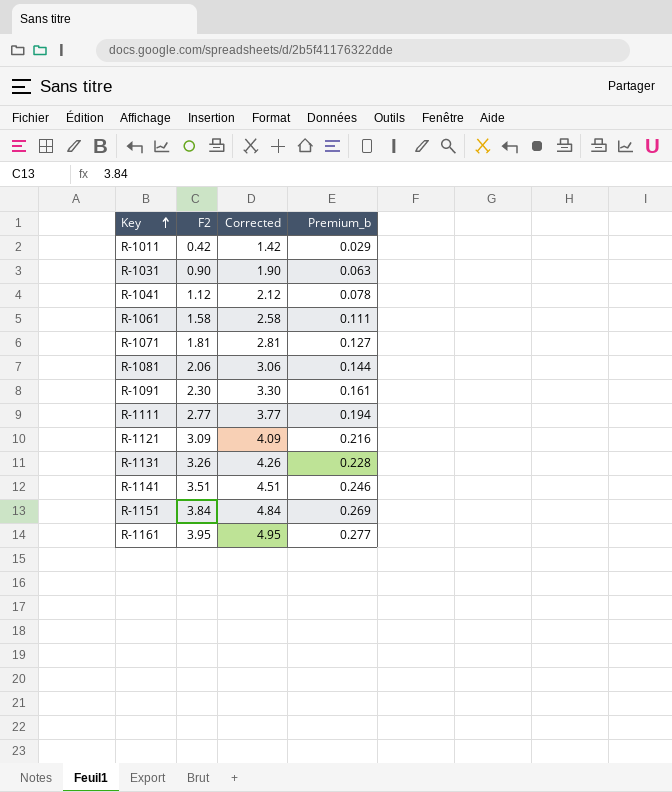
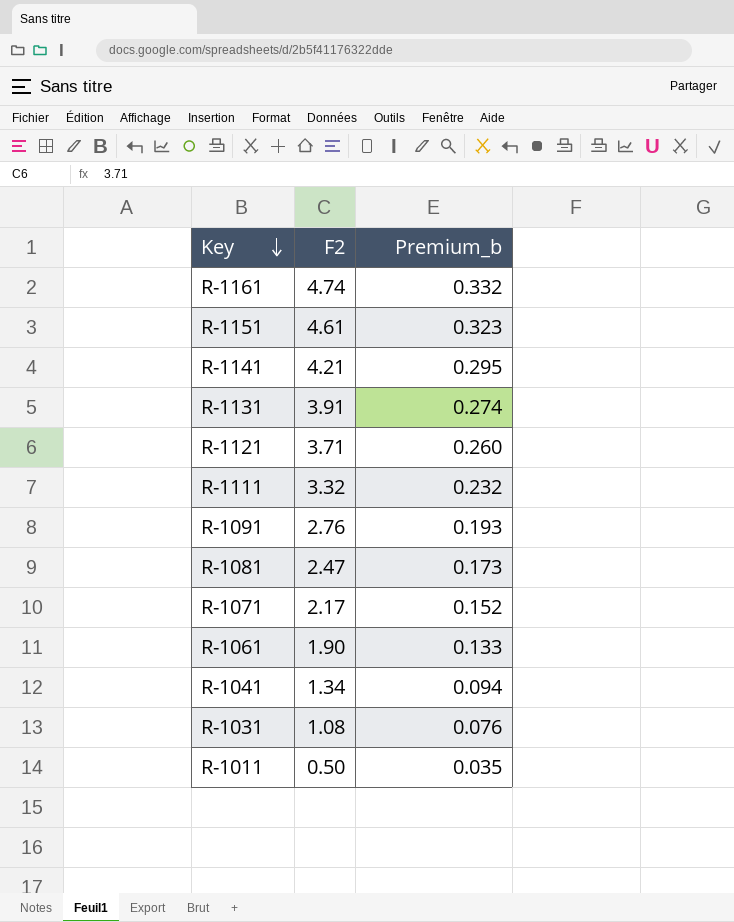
row order: Key ascending -> Key descending
column Corrected | formula: [F2] + 1 -> none
R-1161 | F2: 3.95 -> 4.74
R-1161 | Premium_b: 0.277 -> 0.332
R-1151 | F2: 3.84 -> 4.61
R-1151 | Premium_b: 0.269 -> 0.323
R-1141 | F2: 3.51 -> 4.21
R-1141 | Premium_b: 0.246 -> 0.295
R-1131 | F2: 3.26 -> 3.91
R-1131 | Premium_b: 0.228 -> 0.274
R-1121 | F2: 3.09 -> 3.71
R-1121 | Premium_b: 0.216 -> 0.260
R-1111 | F2: 2.77 -> 3.32
R-1111 | Premium_b: 0.194 -> 0.232
R-1091 | F2: 2.30 -> 2.76
R-1091 | Premium_b: 0.161 -> 0.193
R-1081 | F2: 2.06 -> 2.47
R-1081 | Premium_b: 0.144 -> 0.173
R-1071 | F2: 1.81 -> 2.17
R-1071 | Premium_b: 0.127 -> 0.152
R-1061 | F2: 1.58 -> 1.90
R-1061 | Premium_b: 0.111 -> 0.133
R-1041 | F2: 1.12 -> 1.34
R-1041 | Premium_b: 0.078 -> 0.094
R-1031 | F2: 0.90 -> 1.08
R-1031 | Premium_b: 0.063 -> 0.076
R-1011 | F2: 0.42 -> 0.50
R-1011 | Premium_b: 0.029 -> 0.035

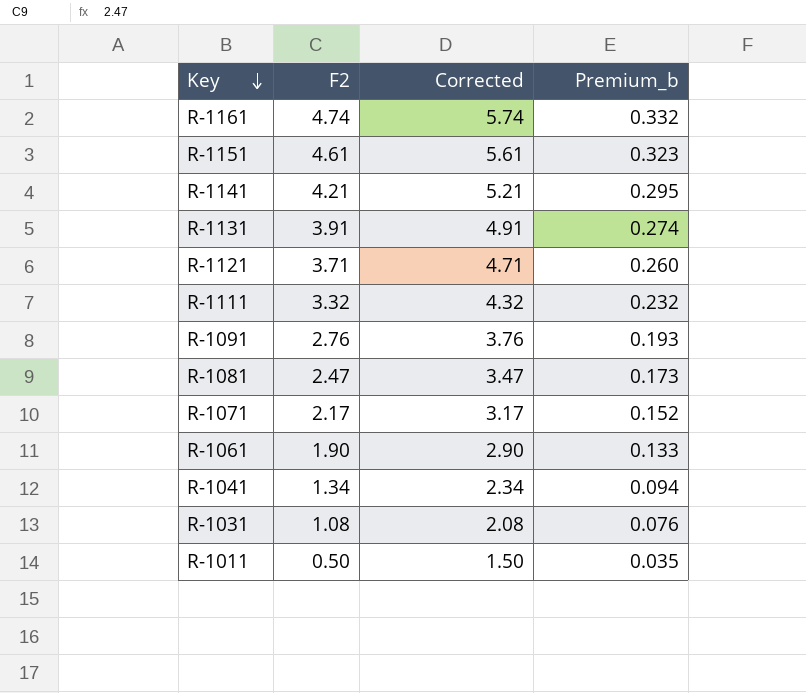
column Corrected | formula: none -> [F2] + 1

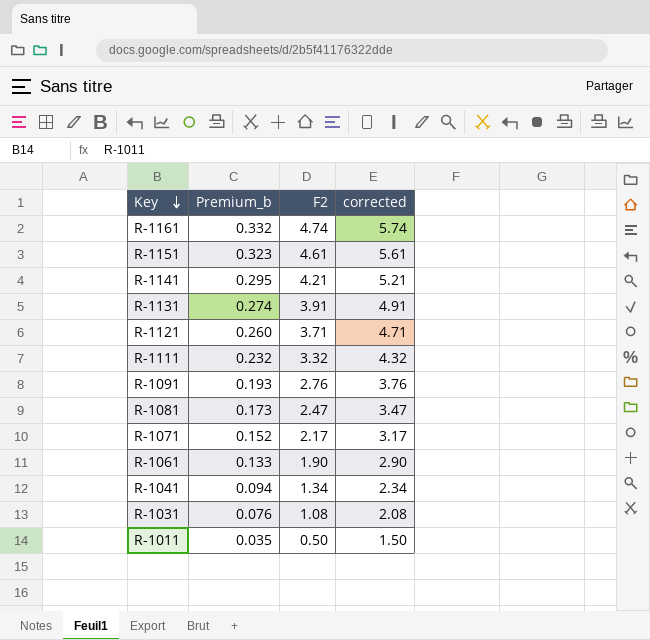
column Premium_b | position: 4 -> 2
column name: Corrected -> corrected

